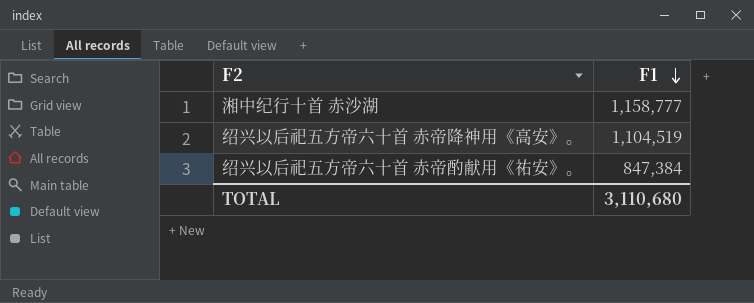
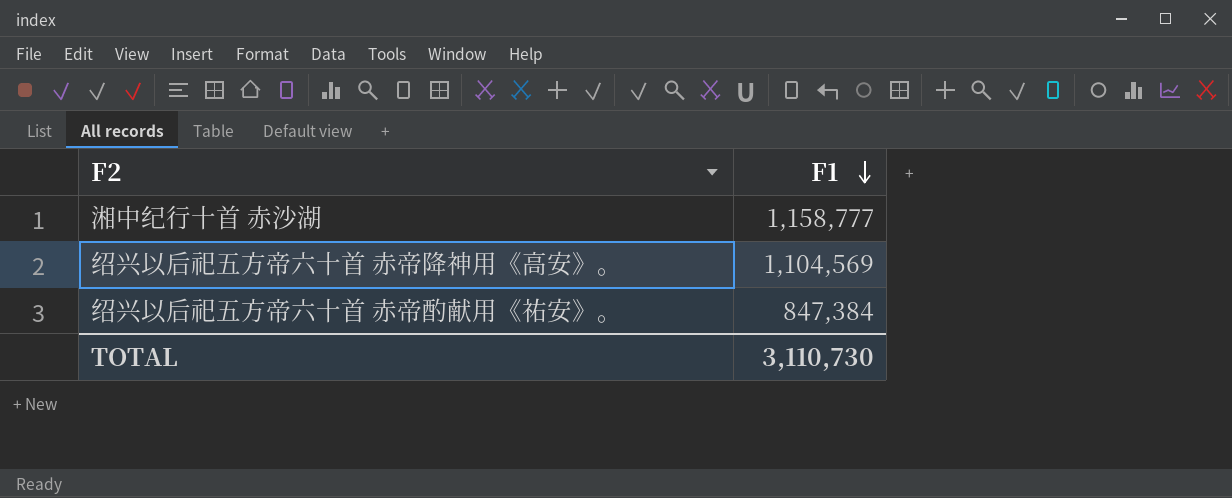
绍兴以后祀五方帝六十首 赤帝降神用《高安》。 | F1: 1,104,519 -> 1,104,569
TOTAL | F1: 3,110,680 -> 3,110,730

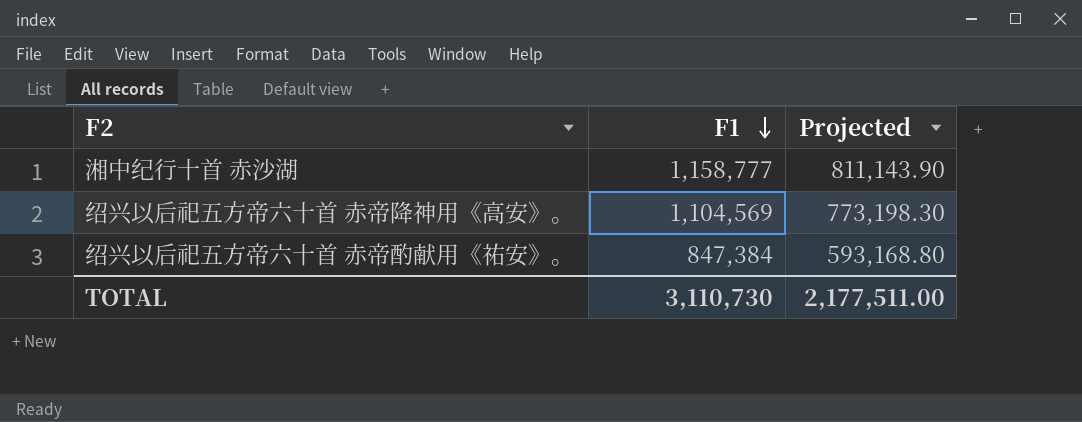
column Projected | formula: none -> [F1] * 0.7

